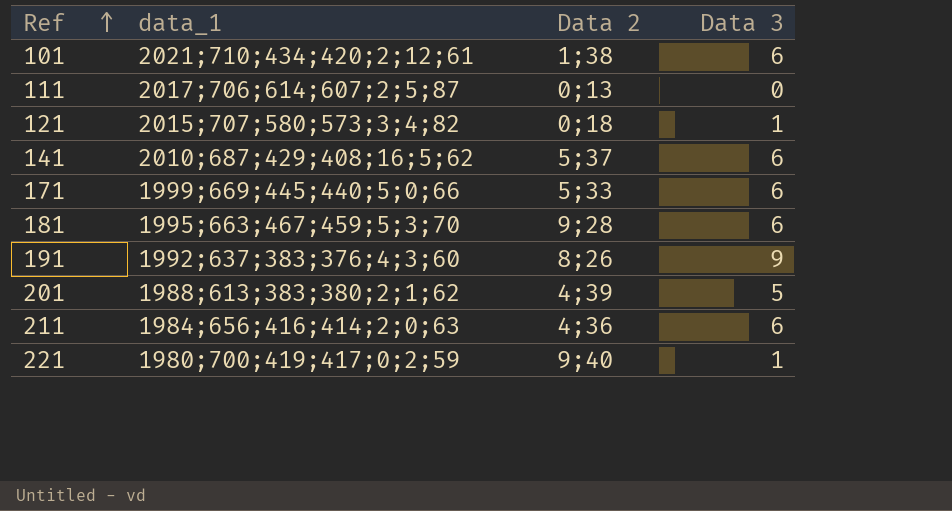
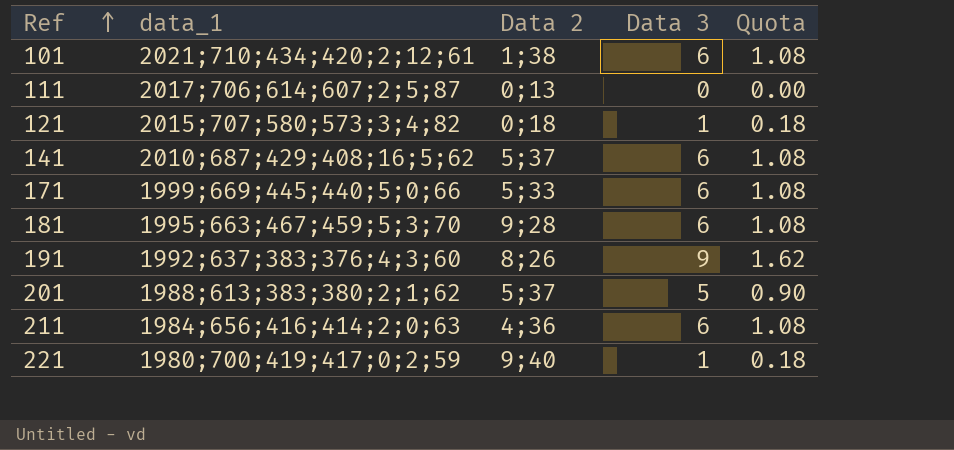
column Quota | formula: none -> [Data 3] * 0.18
201 | Data 2: 4;39 -> 5;37

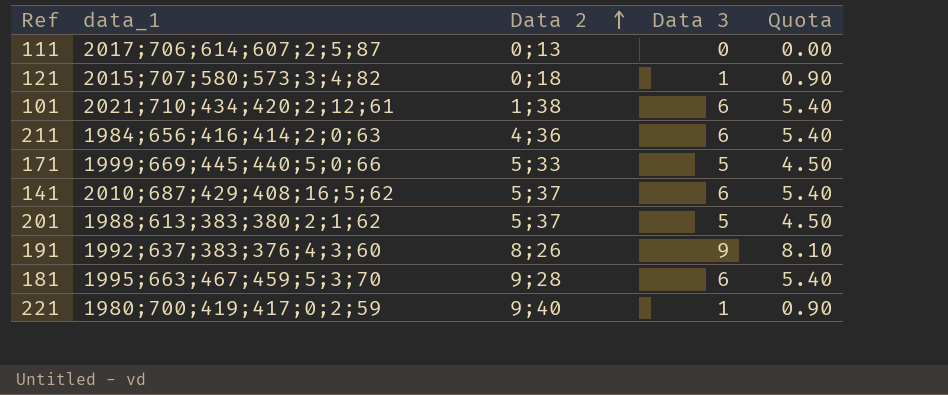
row order: Ref ascending -> Data 2 ascending
column Quota | formula: [Data 3] * 0.18 -> [Data 3] * 0.9
171 | Data 3: 6 -> 5

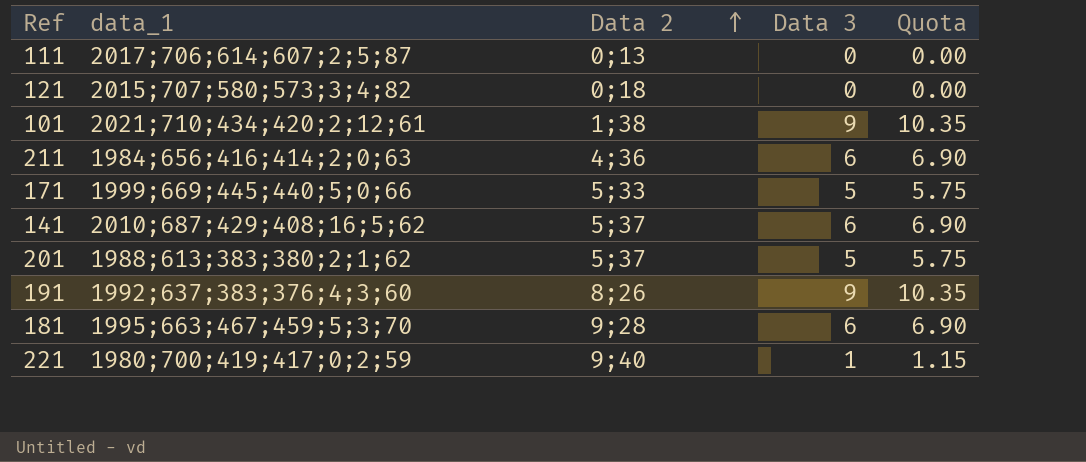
column Quota | formula: [Data 3] * 0.9 -> [Data 3] * 1.15
121 | Data 3: 1 -> 0
101 | Data 3: 6 -> 9

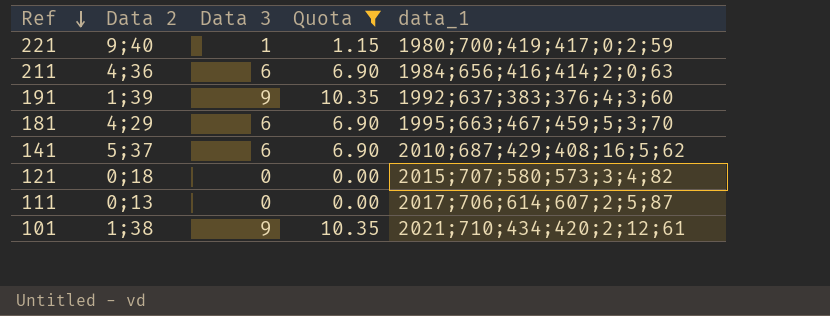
filter: none -> Quota != 5.75
row order: Data 2 ascending -> Ref descending
column data_1 | position: 2 -> 5
191 | Data 2: 8;26 -> 1;39
181 | Data 2: 9;28 -> 4;29

